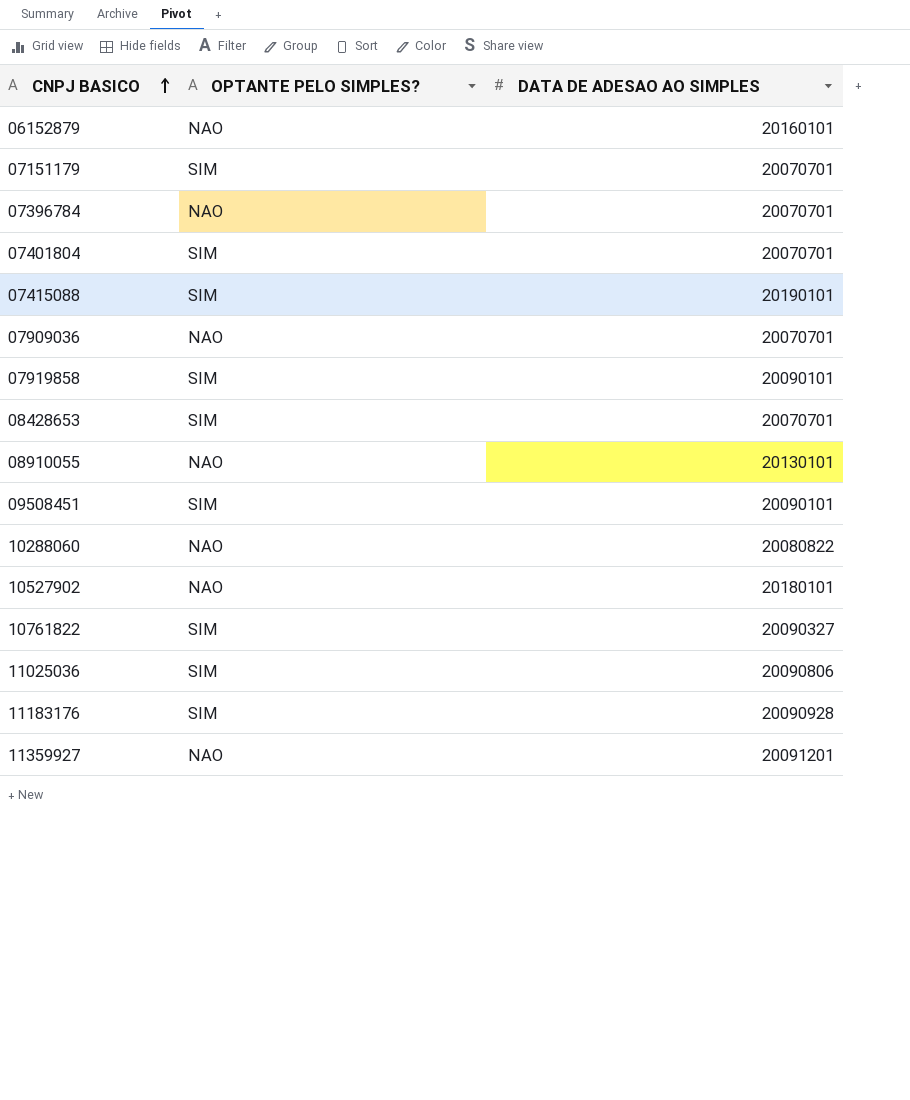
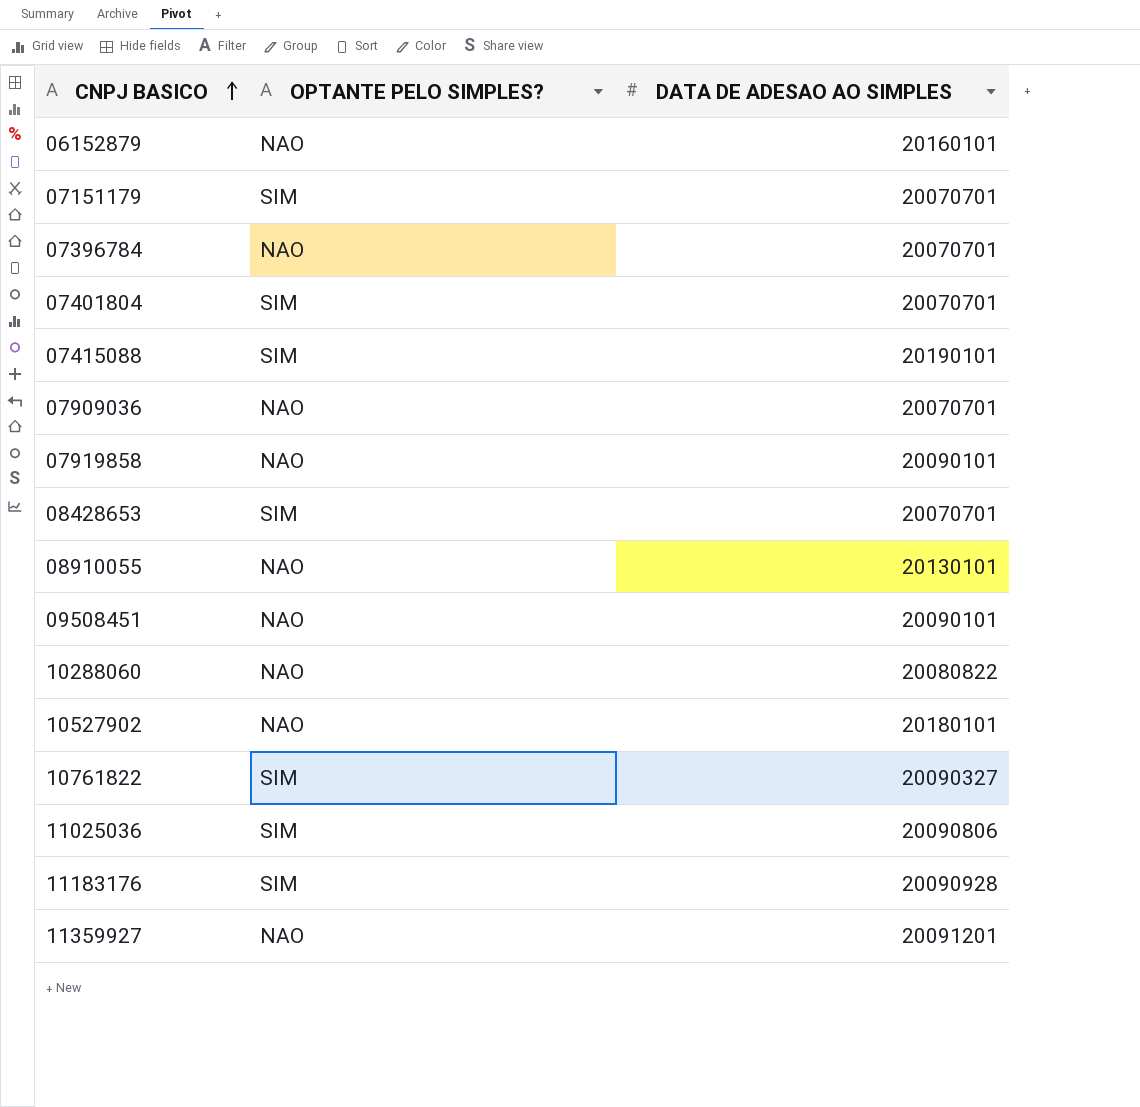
07919858 | OPTANTE PELO SIMPLES?: SIM -> NAO
09508451 | OPTANTE PELO SIMPLES?: SIM -> NAO

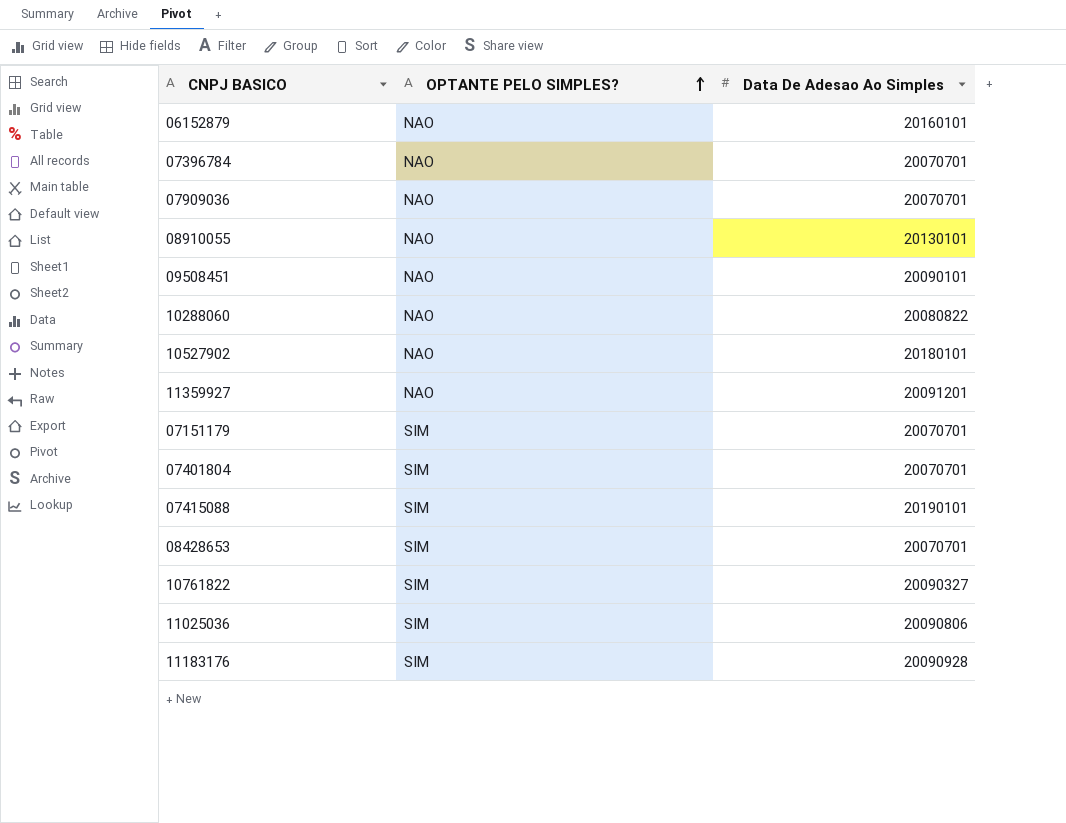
row order: CNPJ BASICO ascending -> OPTANTE PELO SIMPLES? ascending
column name: DATA DE ADESAO AO SIMPLES -> Data De Adesao Ao Simples
row 07919858: NAO | 20090101 -> none

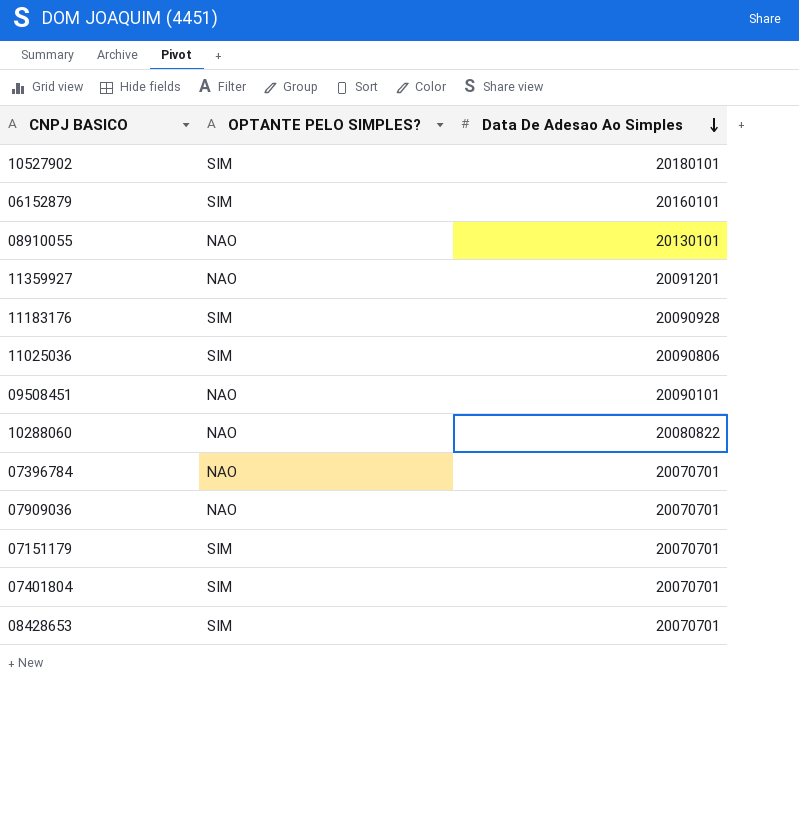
row order: OPTANTE PELO SIMPLES? ascending -> Data De Adesao Ao Simples descending
row 07415088: SIM | 20190101 -> none
row 10761822: SIM | 20090327 -> none
10527902 | OPTANTE PELO SIMPLES?: NAO -> SIM
06152879 | OPTANTE PELO SIMPLES?: NAO -> SIM

